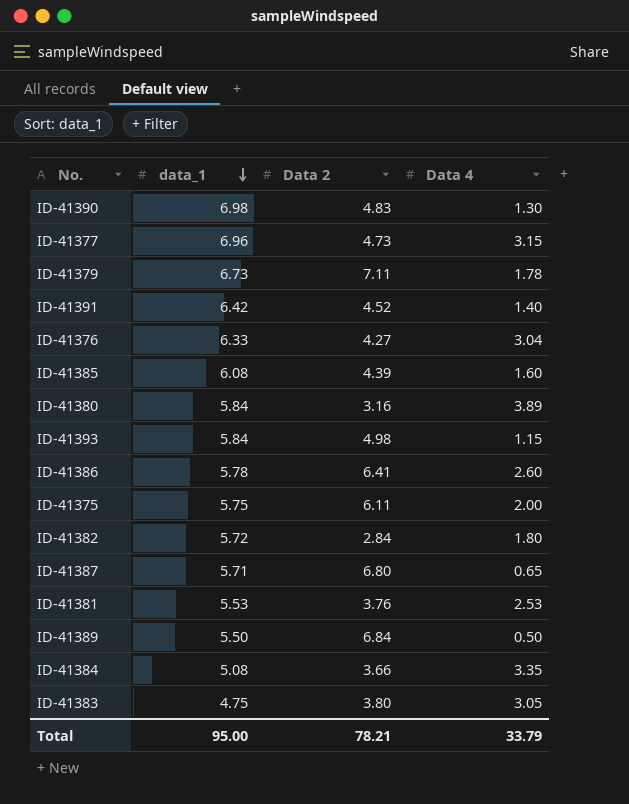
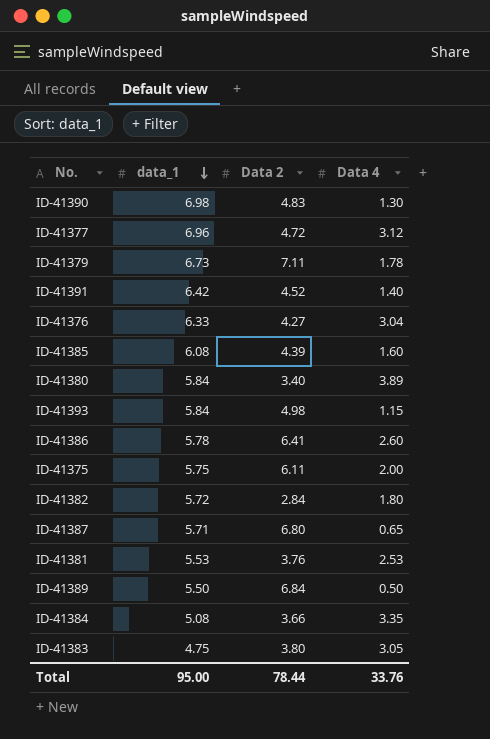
ID-41377 | Data 2: 4.73 -> 4.72
ID-41377 | Data 4: 3.15 -> 3.12
ID-41380 | Data 2: 3.16 -> 3.40
Total | Data 2: 78.21 -> 78.44
Total | Data 4: 33.79 -> 33.76

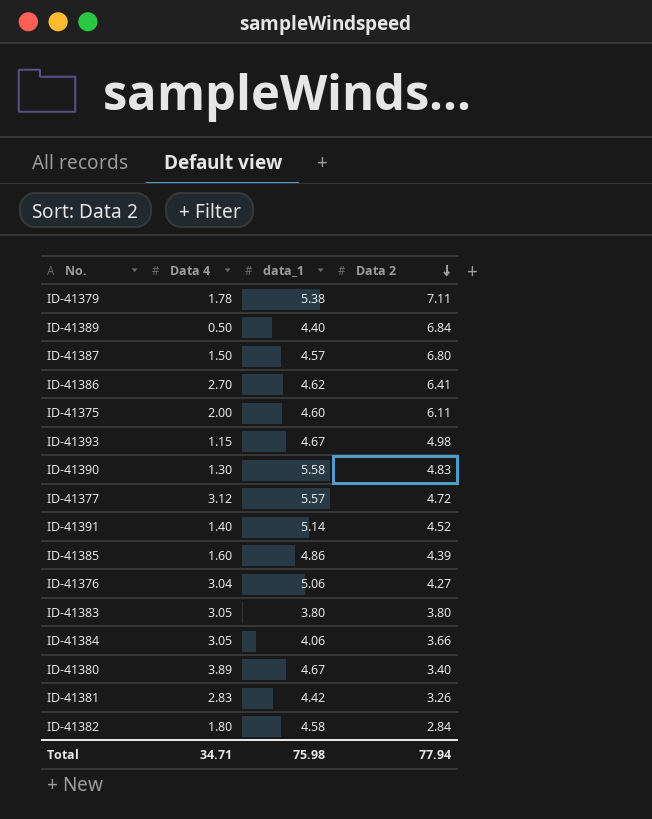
row order: data_1 descending -> Data 2 descending
column Data 4 | position: 4 -> 2
ID-41379 | data_1: 6.73 -> 5.38
ID-41389 | data_1: 5.50 -> 4.40
ID-41387 | Data 4: 0.65 -> 1.50
ID-41387 | data_1: 5.71 -> 4.57
ID-41386 | Data 4: 2.60 -> 2.70
ID-41386 | data_1: 5.78 -> 4.62
ID-41375 | data_1: 5.75 -> 4.60
ID-41393 | data_1: 5.84 -> 4.67
ID-41390 | data_1: 6.98 -> 5.58
ID-41377 | data_1: 6.96 -> 5.57
ID-41391 | data_1: 6.42 -> 5.14
ID-41385 | data_1: 6.08 -> 4.86
ID-41376 | data_1: 6.33 -> 5.06
ID-41383 | data_1: 4.75 -> 3.80
ID-41384 | Data 4: 3.35 -> 3.05
ID-41384 | data_1: 5.08 -> 4.06
ID-41380 | data_1: 5.84 -> 4.67
ID-41381 | Data 4: 2.53 -> 2.83
ID-41381 | data_1: 5.53 -> 4.42
ID-41381 | Data 2: 3.76 -> 3.26
ID-41382 | data_1: 5.72 -> 4.58
Total | Data 4: 33.76 -> 34.71
Total | data_1: 95.00 -> 75.98
Total | Data 2: 78.44 -> 77.94

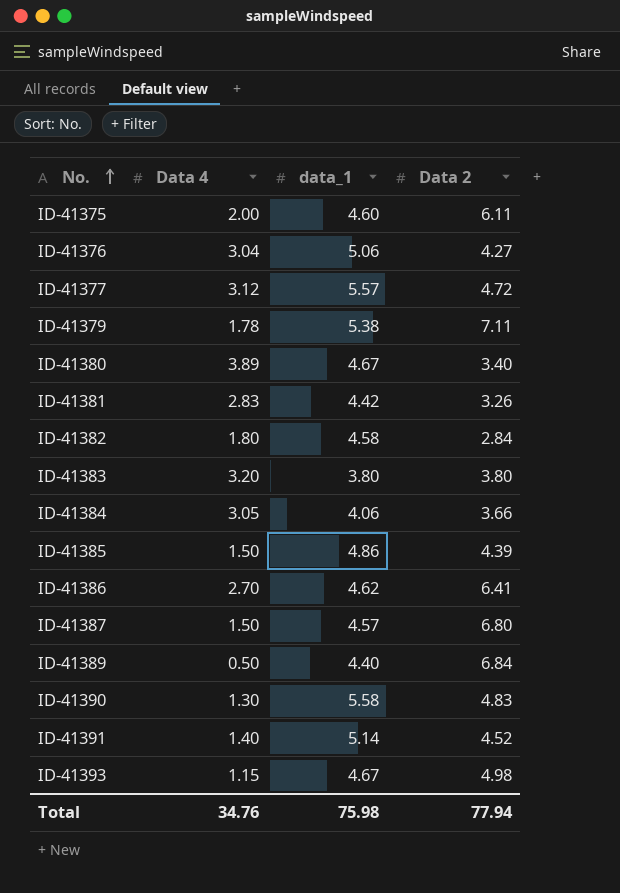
row order: Data 2 descending -> No. ascending
ID-41383 | Data 4: 3.05 -> 3.20
ID-41385 | Data 4: 1.60 -> 1.50
Total | Data 4: 34.71 -> 34.76

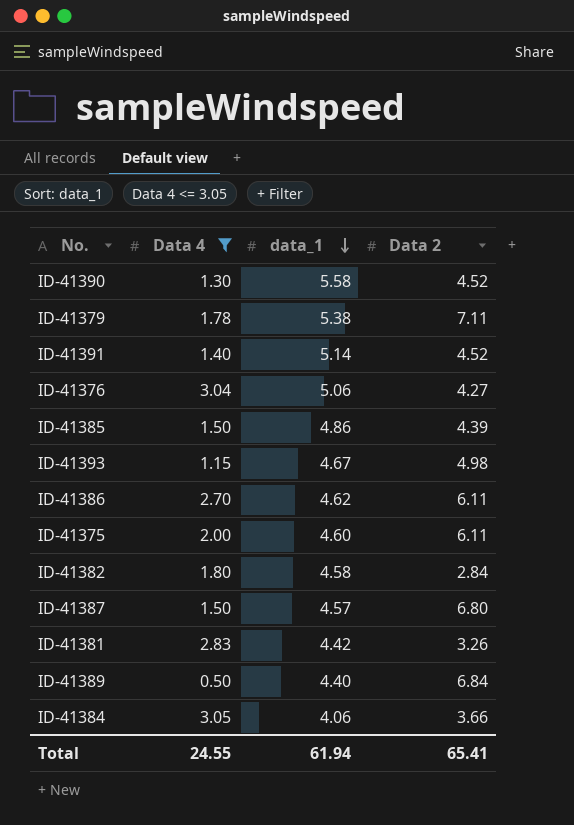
filter: none -> Data 4 <= 3.05
row order: No. ascending -> data_1 descending
ID-41390 | Data 2: 4.83 -> 4.52
ID-41386 | Data 2: 6.41 -> 6.11
Total | Data 4: 34.76 -> 24.55
Total | data_1: 75.98 -> 61.94
Total | Data 2: 77.94 -> 65.41

